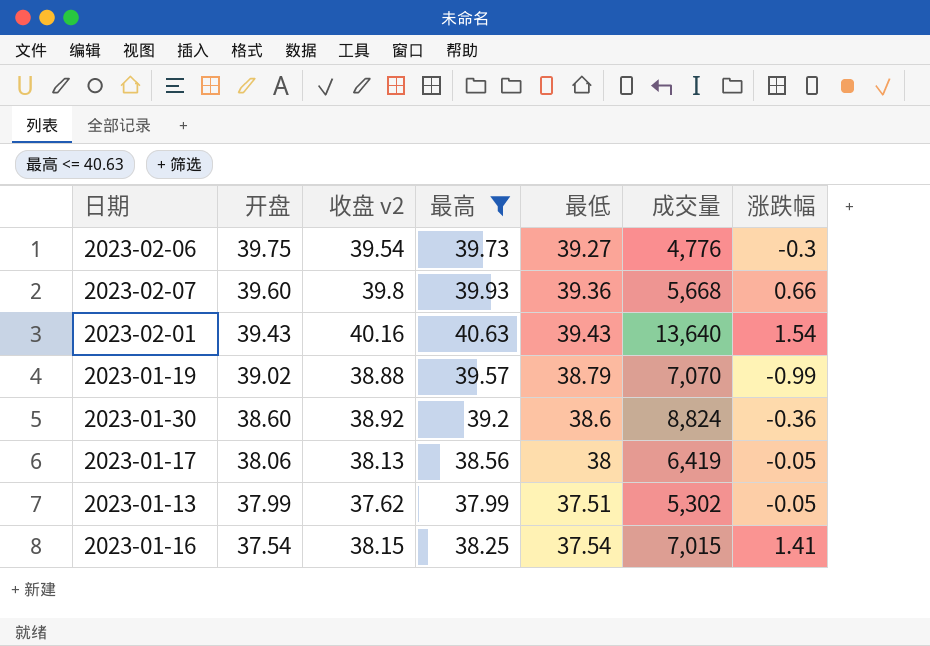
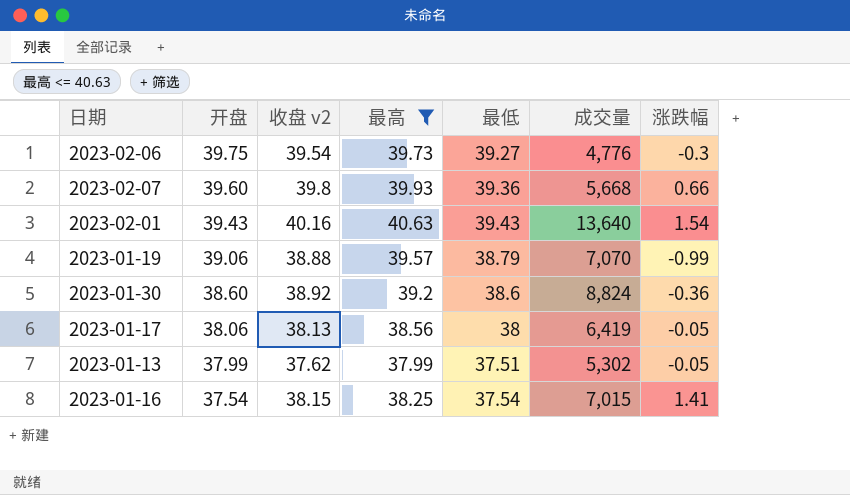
2023-01-19 | 开盘: 39.02 -> 39.06

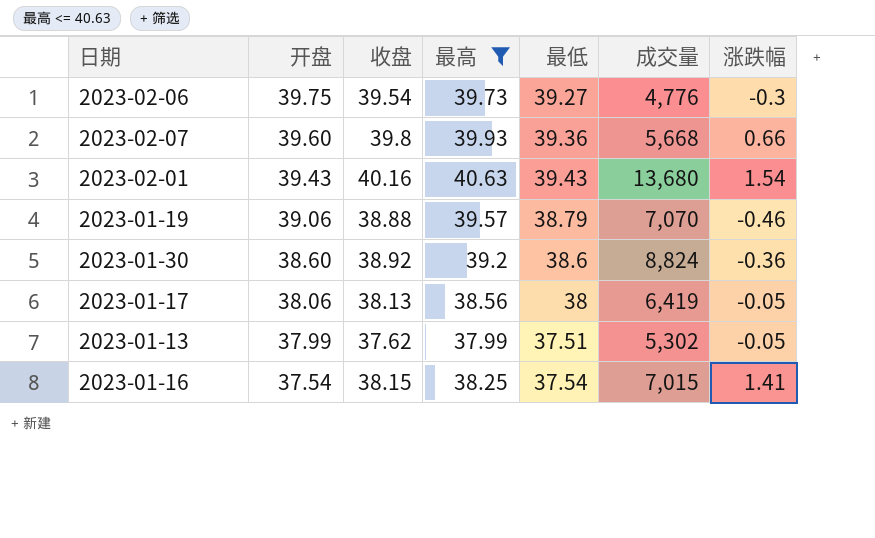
column name: 收盘 v2 -> 收盘
2023-02-01 | 成交量: 13,640 -> 13,680
2023-01-19 | 涨跌幅: -0.99 -> -0.46

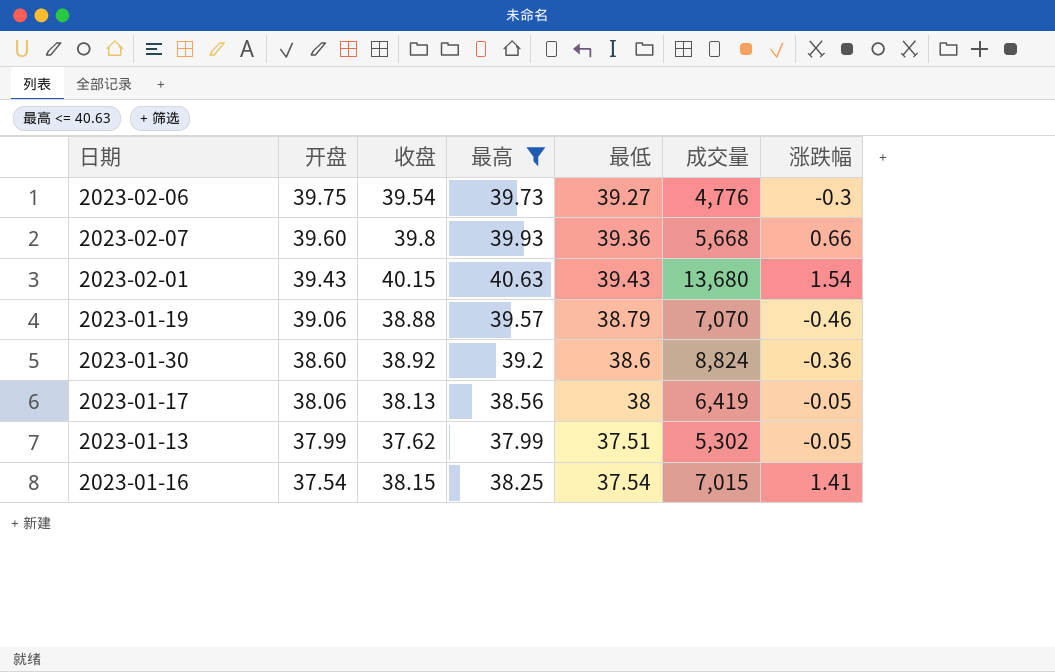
2023-02-01 | 收盘: 40.16 -> 40.15

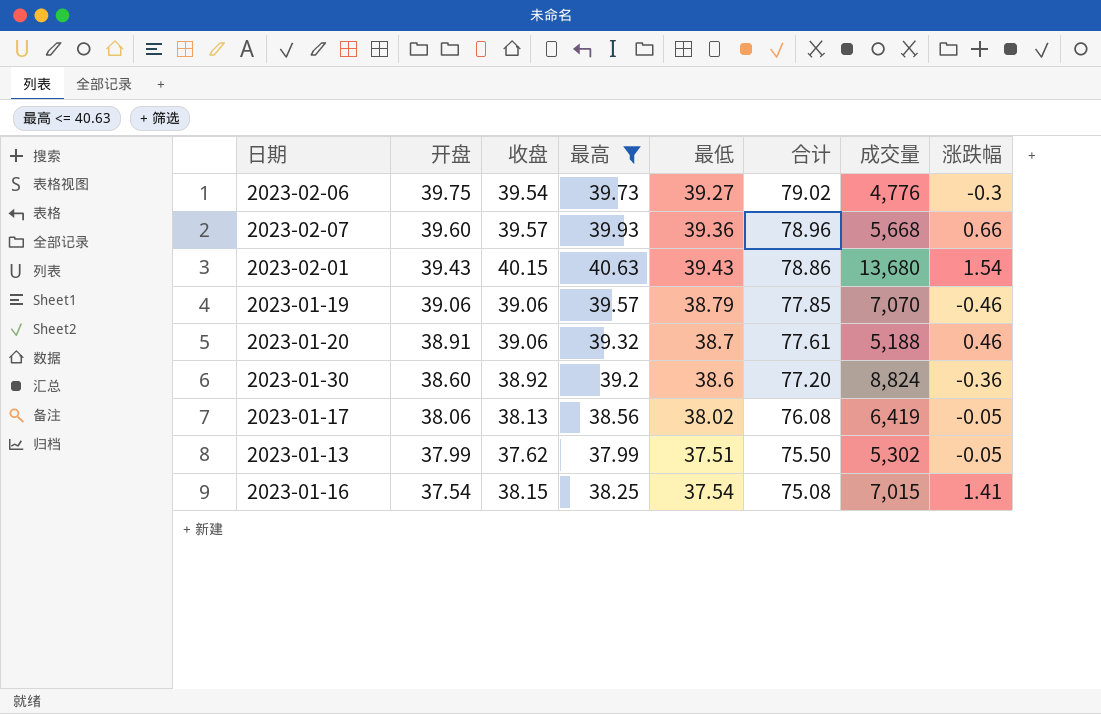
column 合计 | formula: none -> [开盘] + [最低]
2023-02-07 | 收盘: 39.8 -> 39.57
2023-01-19 | 收盘: 38.88 -> 39.06
row 2023-01-20: none -> 38.91 | 39.06 | 39.32 | 38.7 | 77.61 | 5,188 | 0.46
2023-01-17 | 最低: 38 -> 38.02

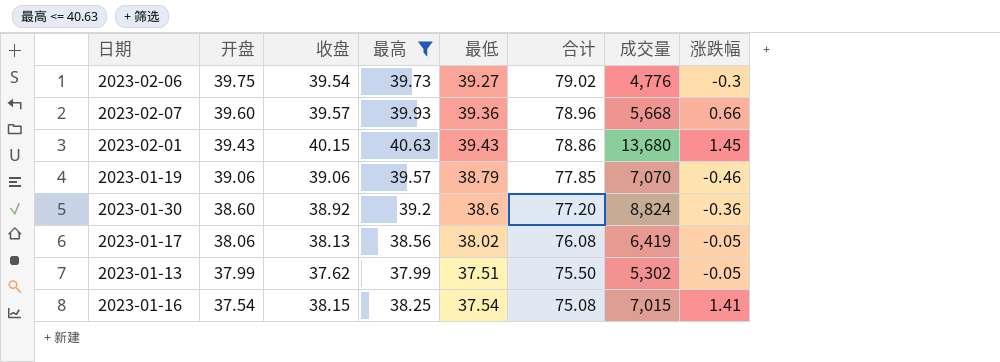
row 2023-01-20: 38.91 | 39.06 | 39.32 | 38.7 | 77.61 | 5,188 | 0.46 -> none
2023-02-01 | 涨跌幅: 1.54 -> 1.45

